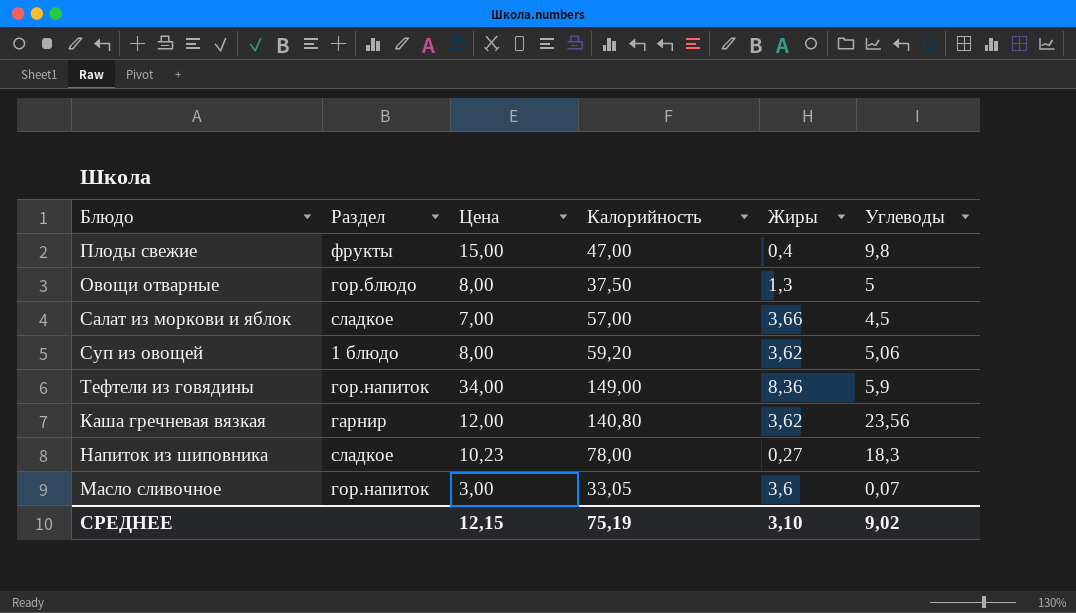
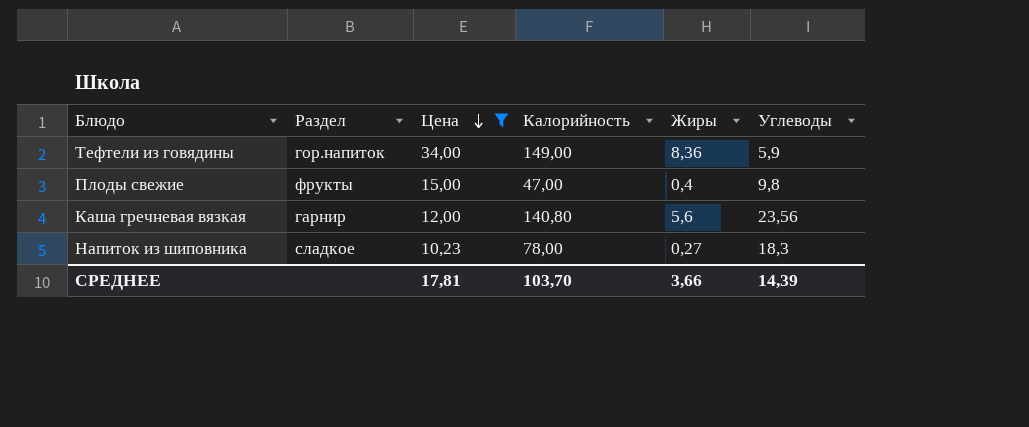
filter: none -> Цена >= 10,23
row order: none -> Цена descending
Каша гречневая вязкая | Жиры: 3,62 -> 5,6
СРЕДНЕЕ | Цена: 12,15 -> 17,81
СРЕДНЕЕ | Калорийность: 75,19 -> 103,70
СРЕДНЕЕ | Жиры: 3,10 -> 3,66
СРЕДНЕЕ | Углеводы: 9,02 -> 14,39

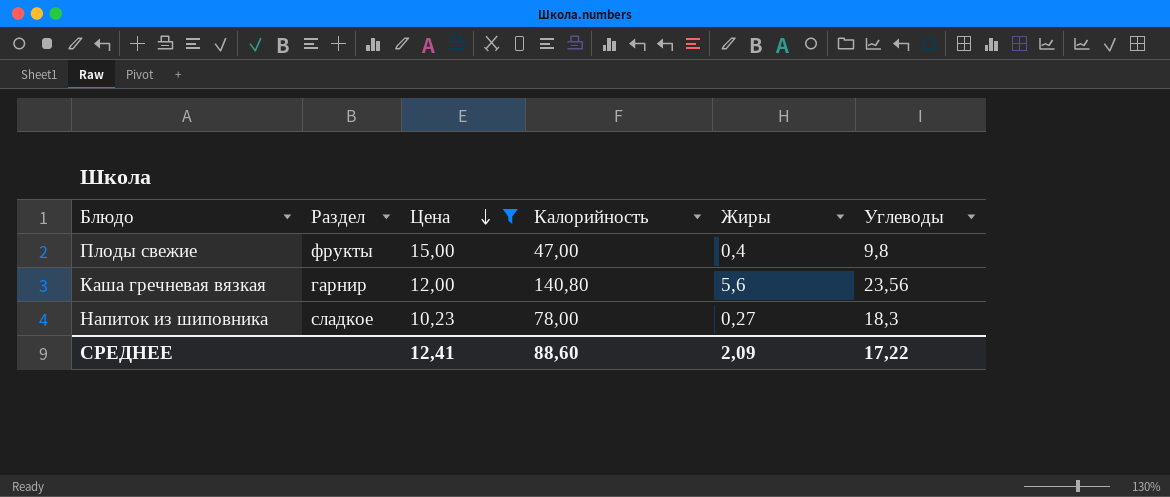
row Тефтели из говядины: гор.напиток | 34,00 | 149,00 | 8,36 | 5,9 -> none
СРЕДНЕЕ | Цена: 17,81 -> 12,41
СРЕДНЕЕ | Калорийность: 103,70 -> 88,60
СРЕДНЕЕ | Жиры: 3,66 -> 2,09
СРЕДНЕЕ | Углеводы: 14,39 -> 17,22

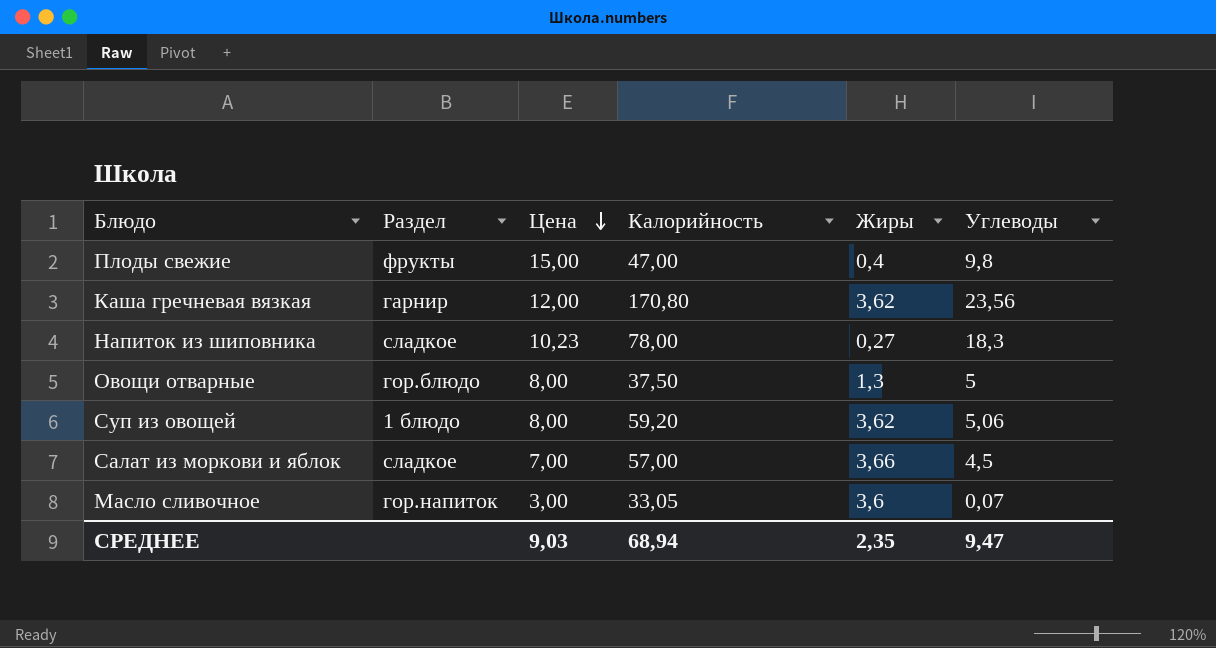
filter: Цена >= 10,23 -> none
Каша гречневая вязкая | Калорийность: 140,80 -> 170,80
Каша гречневая вязкая | Жиры: 5,6 -> 3,62
СРЕДНЕЕ | Цена: 12,41 -> 9,03
СРЕДНЕЕ | Калорийность: 88,60 -> 68,94
СРЕДНЕЕ | Жиры: 2,09 -> 2,35
СРЕДНЕЕ | Углеводы: 17,22 -> 9,47

